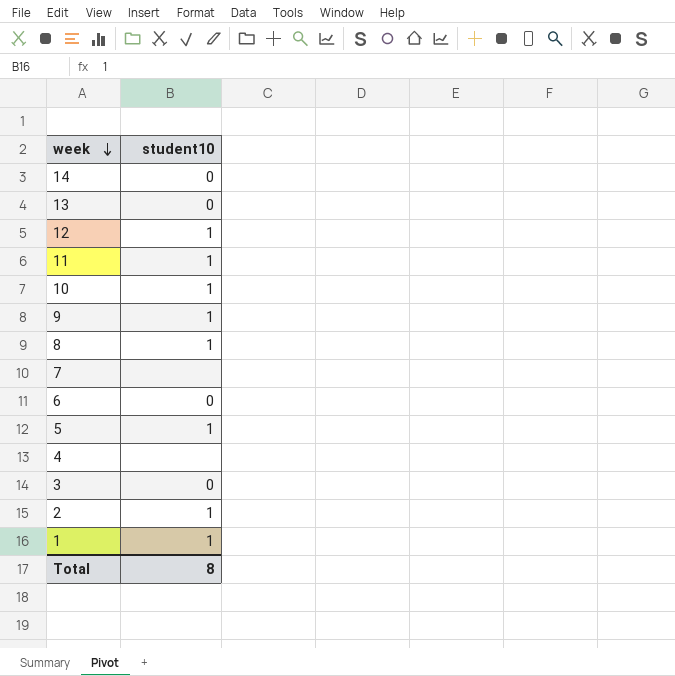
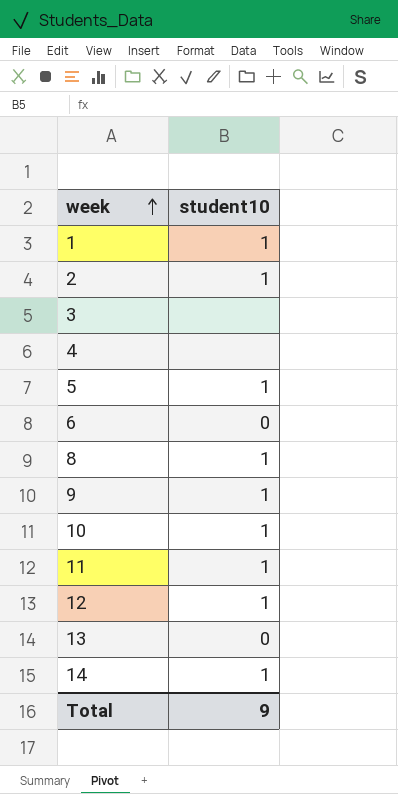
row order: week descending -> week ascending
row 7: none -> none
3 | student10: 0 -> none
14 | student10: 0 -> 1
Total | student10: 8 -> 9

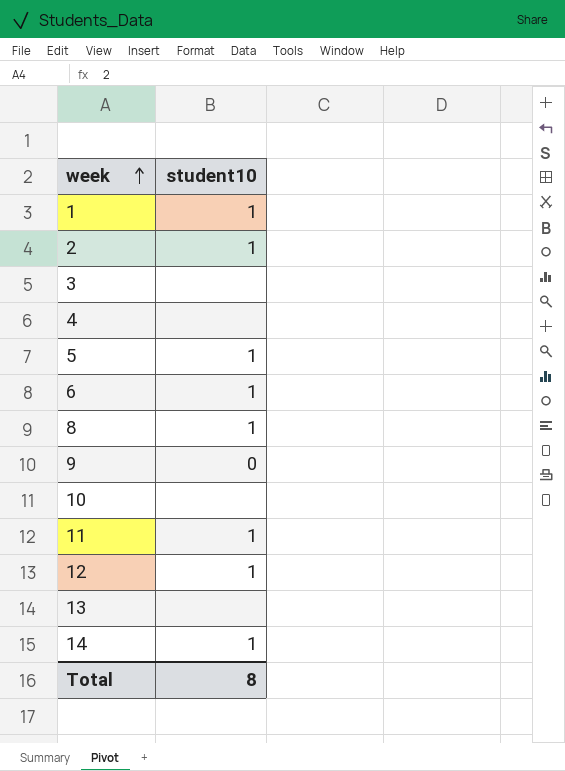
6 | student10: 0 -> 1
9 | student10: 1 -> 0
10 | student10: 1 -> none
13 | student10: 0 -> none
Total | student10: 9 -> 8

